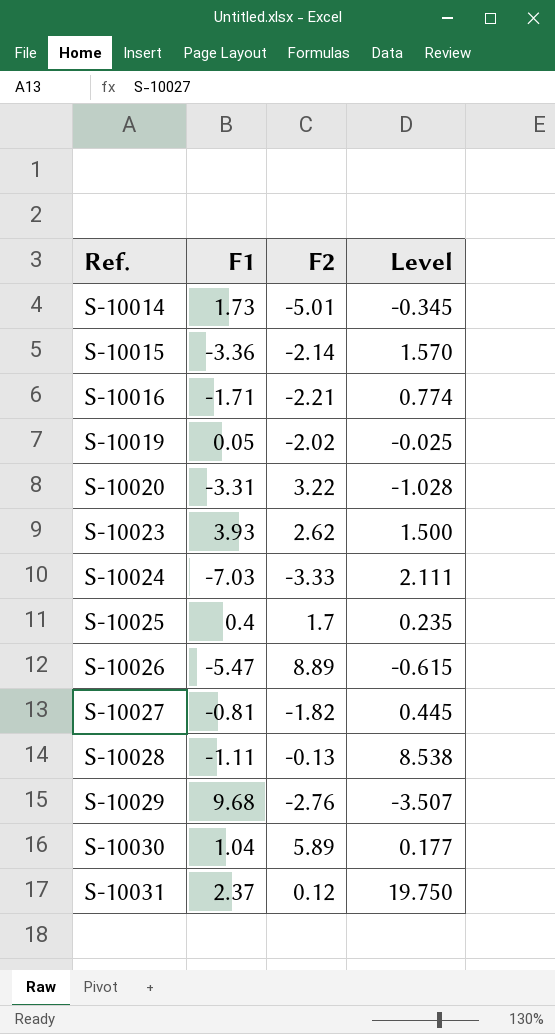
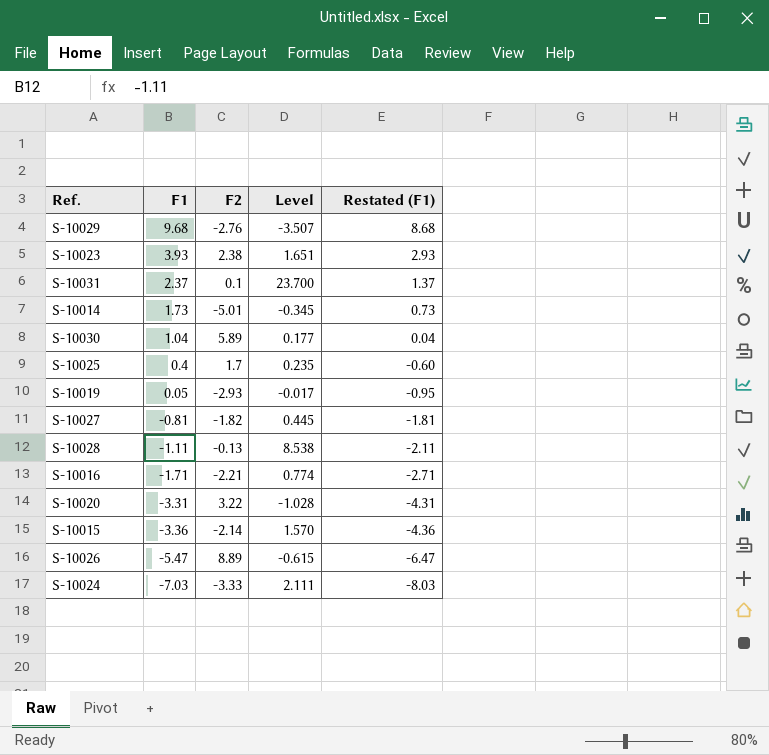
row order: Ref. ascending -> F1 descending
column Restated (F1) | formula: none -> [F1] - 1
S-10023 | F2: 2.62 -> 2.38
S-10023 | Level: 1.500 -> 1.651
S-10031 | F2: 0.12 -> 0.1
S-10031 | Level: 19.750 -> 23.700
S-10019 | F2: -2.02 -> -2.93
S-10019 | Level: -0.025 -> -0.017

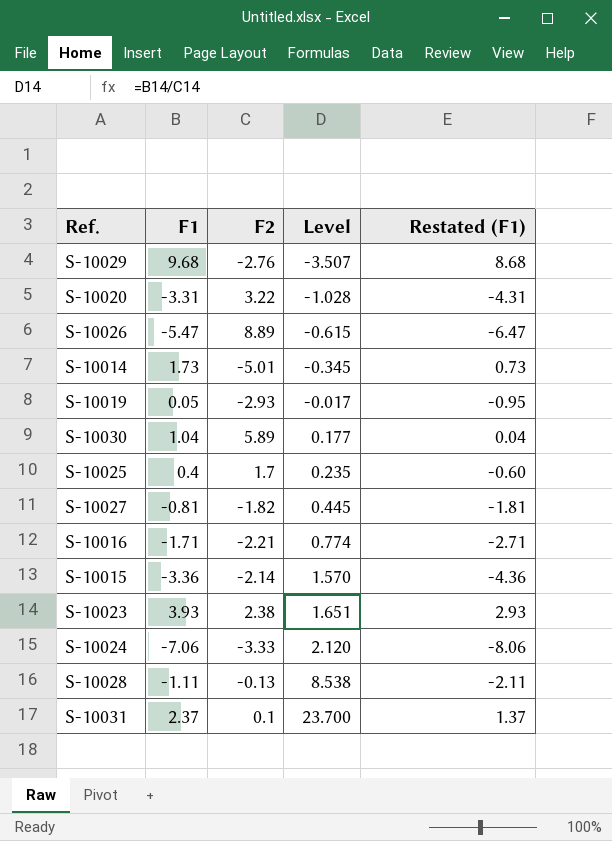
row order: F1 descending -> Level ascending
S-10024 | F1: -7.03 -> -7.06
S-10024 | Level: 2.111 -> 2.120
S-10024 | Restated (F1): -8.03 -> -8.06

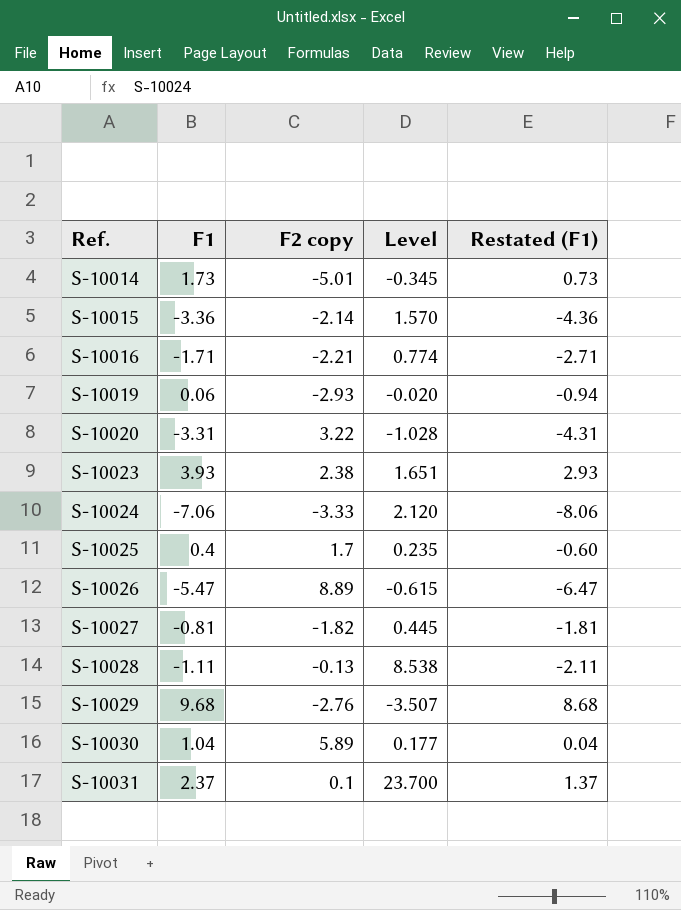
row order: Level ascending -> Ref. ascending
column name: F2 -> F2 copy
S-10019 | F1: 0.05 -> 0.06
S-10019 | Level: -0.017 -> -0.020
S-10019 | Restated (F1): -0.95 -> -0.94

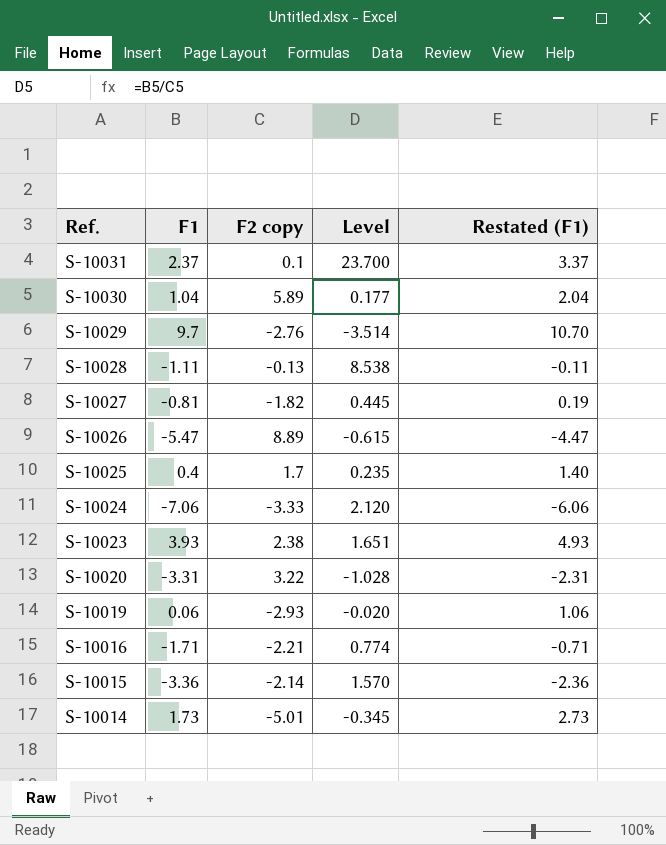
row order: Ref. ascending -> Ref. descending
column Restated (F1) | formula: [F1] - 1 -> [F1] + 1
S-10029 | F1: 9.68 -> 9.7
S-10029 | Level: -3.507 -> -3.514

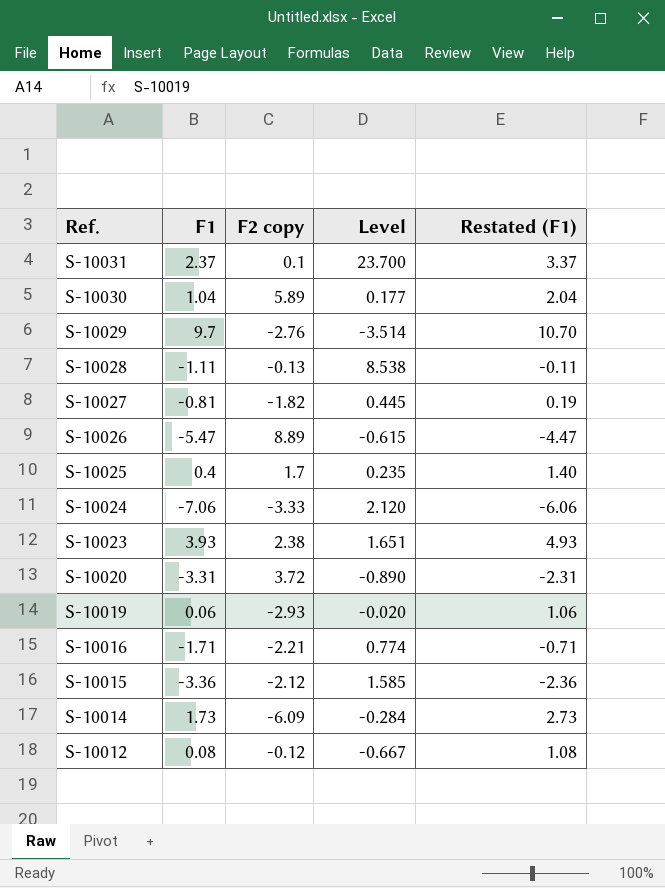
S-10020 | F2 copy: 3.22 -> 3.72
S-10020 | Level: -1.028 -> -0.890
S-10015 | F2 copy: -2.14 -> -2.12
S-10015 | Level: 1.570 -> 1.585
S-10014 | F2 copy: -5.01 -> -6.09
S-10014 | Level: -0.345 -> -0.284
row S-10012: none -> 0.08 | -0.12 | -0.667 | 1.08

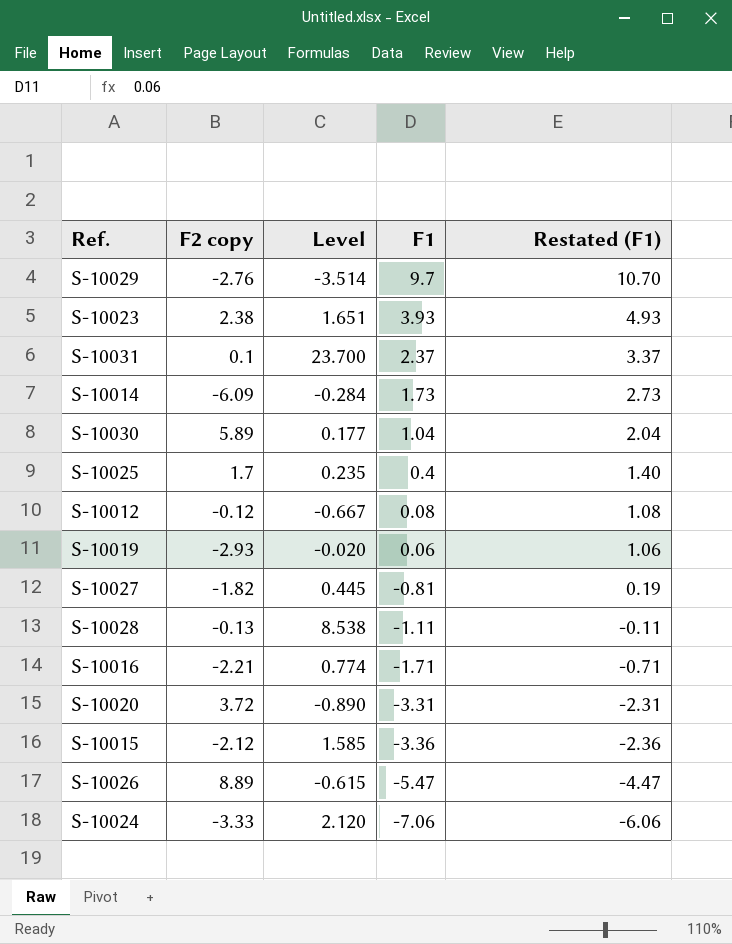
row order: Ref. descending -> F1 descending
column F1 | position: 2 -> 4

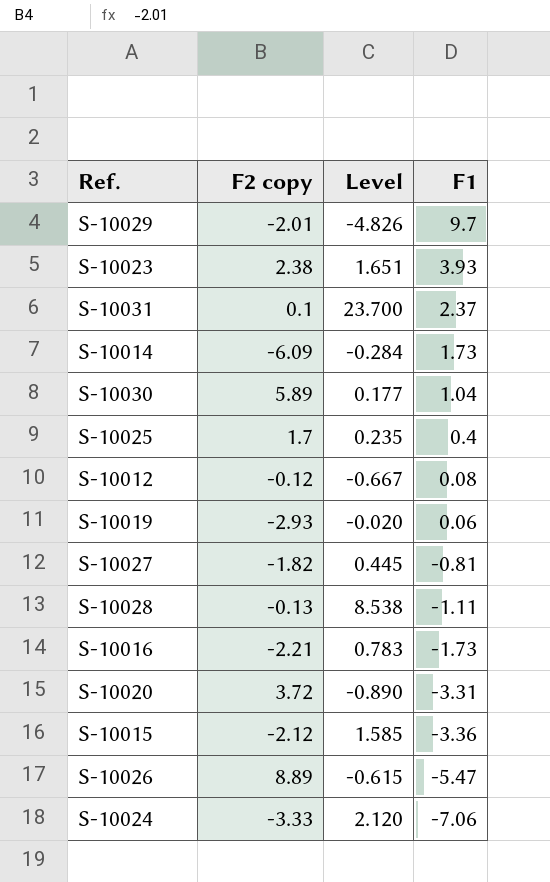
column Restated (F1) | formula: [F1] + 1 -> none
S-10029 | F2 copy: -2.76 -> -2.01
S-10029 | Level: -3.514 -> -4.826
S-10016 | Level: 0.774 -> 0.783
S-10016 | F1: -1.71 -> -1.73

